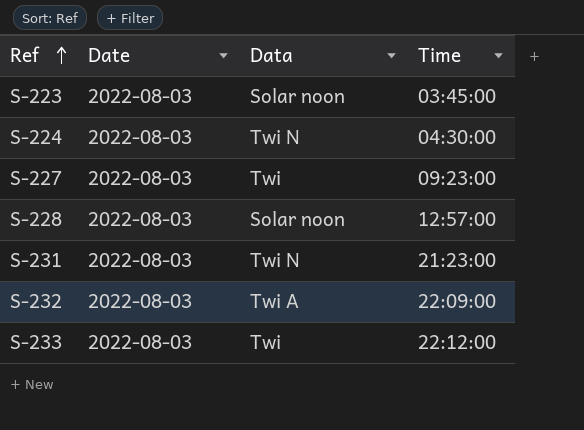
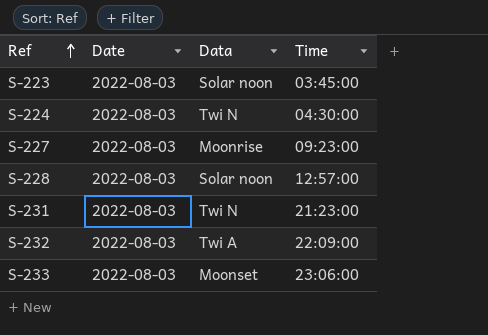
S-227 | Data: Twi -> Moonrise
S-233 | Data: Twi -> Moonset
S-233 | Time: 22:12:00 -> 23:06:00

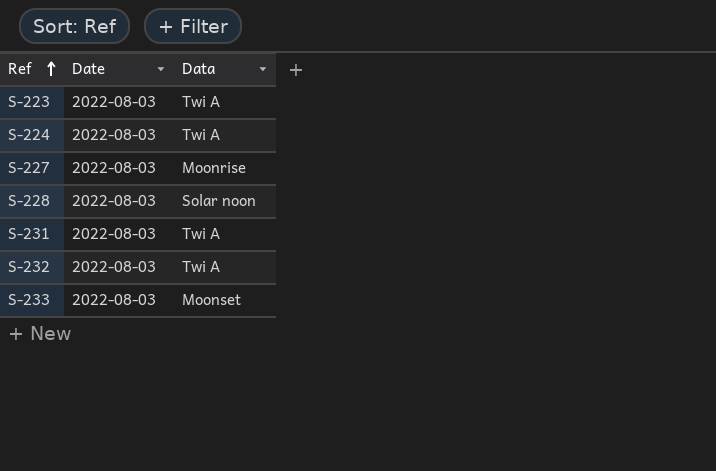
column Time | position: 4 -> none
S-223 | Data: Solar noon -> Twi A
S-224 | Data: Twi N -> Twi A
S-231 | Data: Twi N -> Twi A

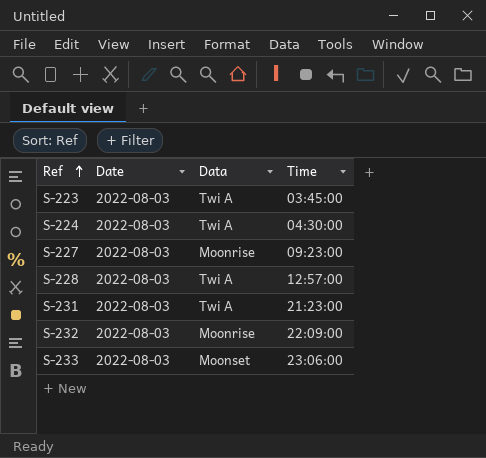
column Time | position: none -> 4
S-228 | Data: Solar noon -> Twi A
S-232 | Data: Twi A -> Moonrise

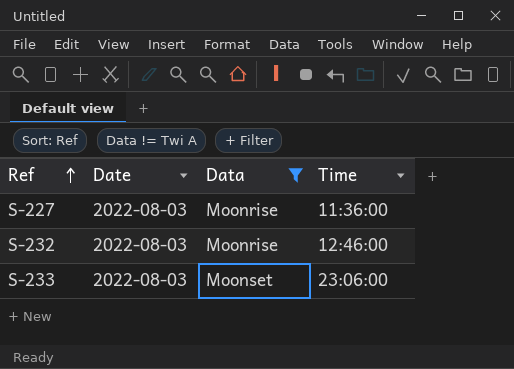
filter: none -> Data != Twi A
S-227 | Time: 09:23:00 -> 11:36:00
S-232 | Time: 22:09:00 -> 12:46:00

